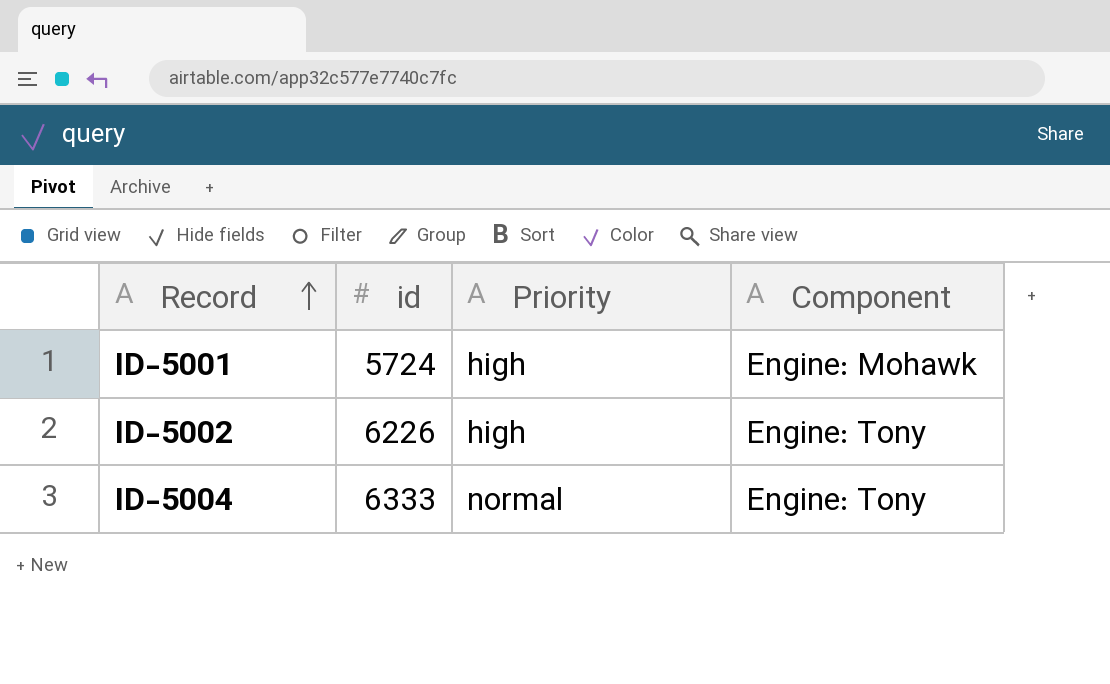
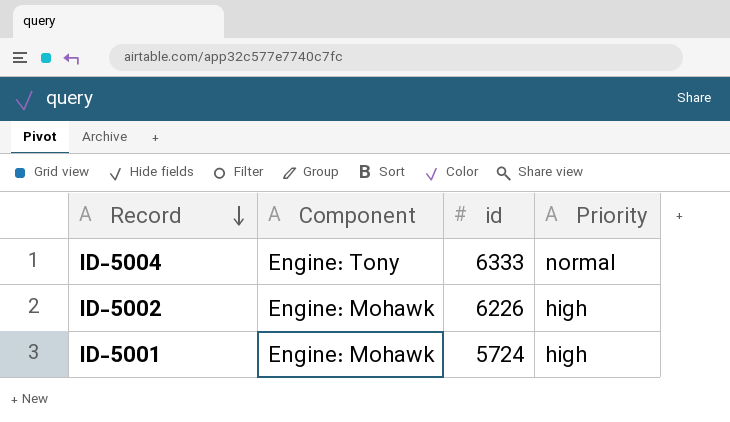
row order: Record ascending -> Record descending
column Component | position: 4 -> 2
ID-5002 | Component: Engine: Tony -> Engine: Mohawk

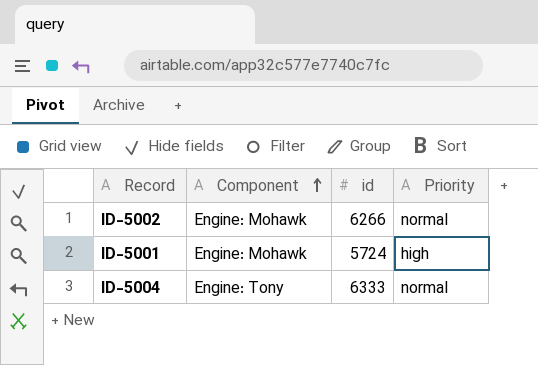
row order: Record descending -> Component ascending
ID-5002 | id: 6226 -> 6266
ID-5002 | Priority: high -> normal

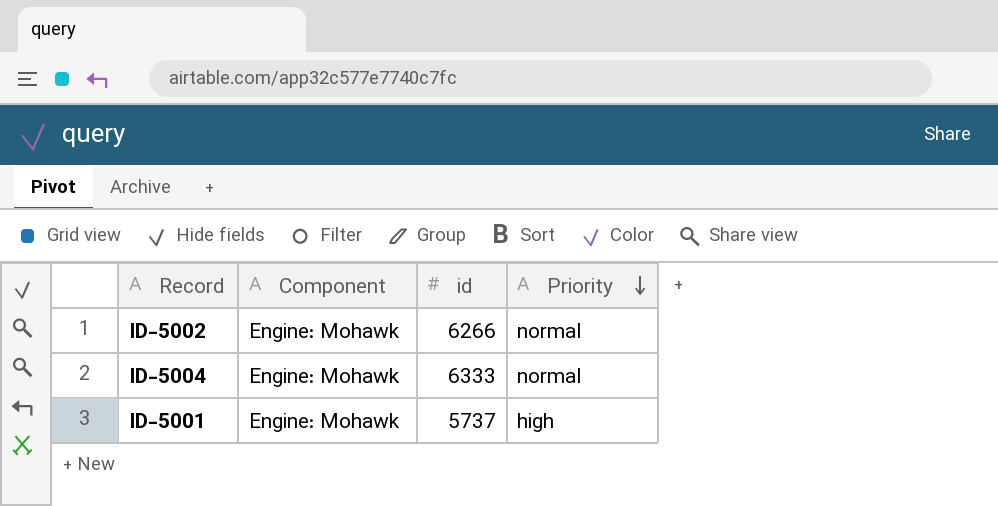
row order: Component ascending -> Priority descending
ID-5004 | Component: Engine: Tony -> Engine: Mohawk
ID-5001 | id: 5724 -> 5737

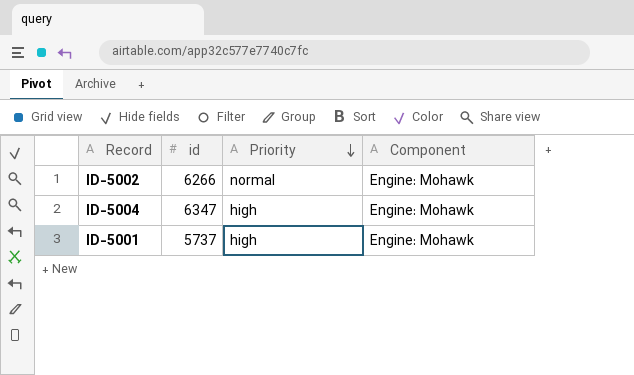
column Component | position: 2 -> 4
ID-5004 | id: 6333 -> 6347
ID-5004 | Priority: normal -> high

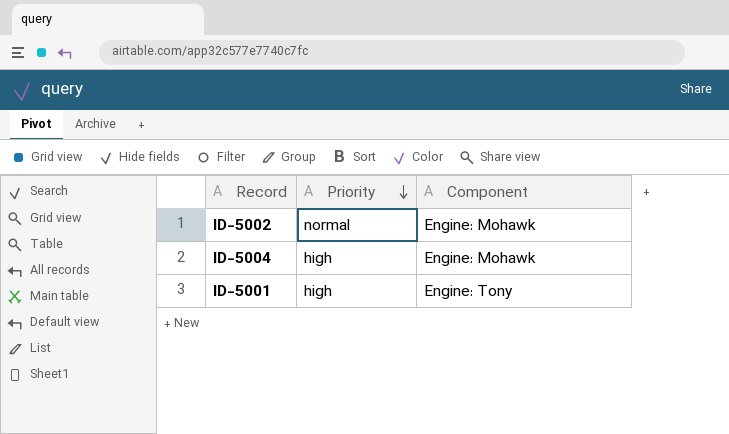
column id | position: 2 -> none
ID-5001 | Component: Engine: Mohawk -> Engine: Tony

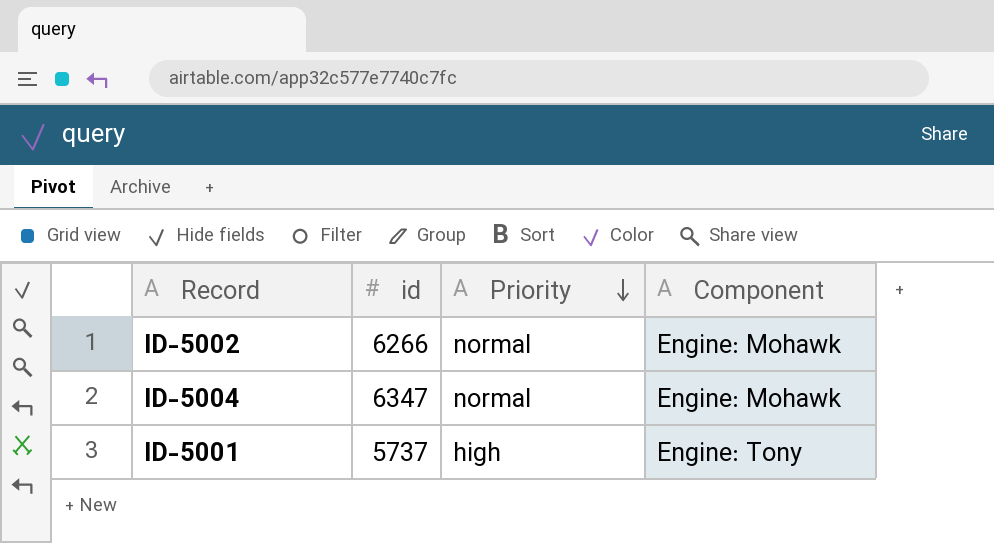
column id | position: none -> 2
ID-5004 | Priority: high -> normal

